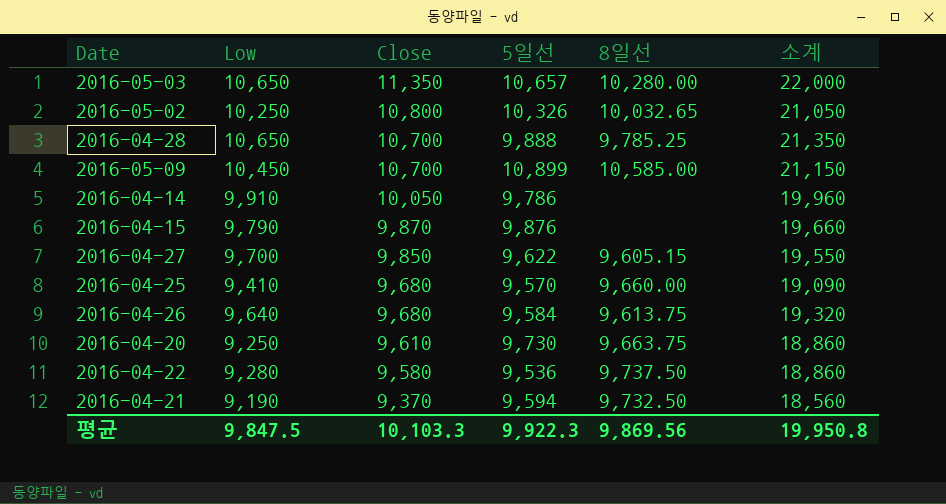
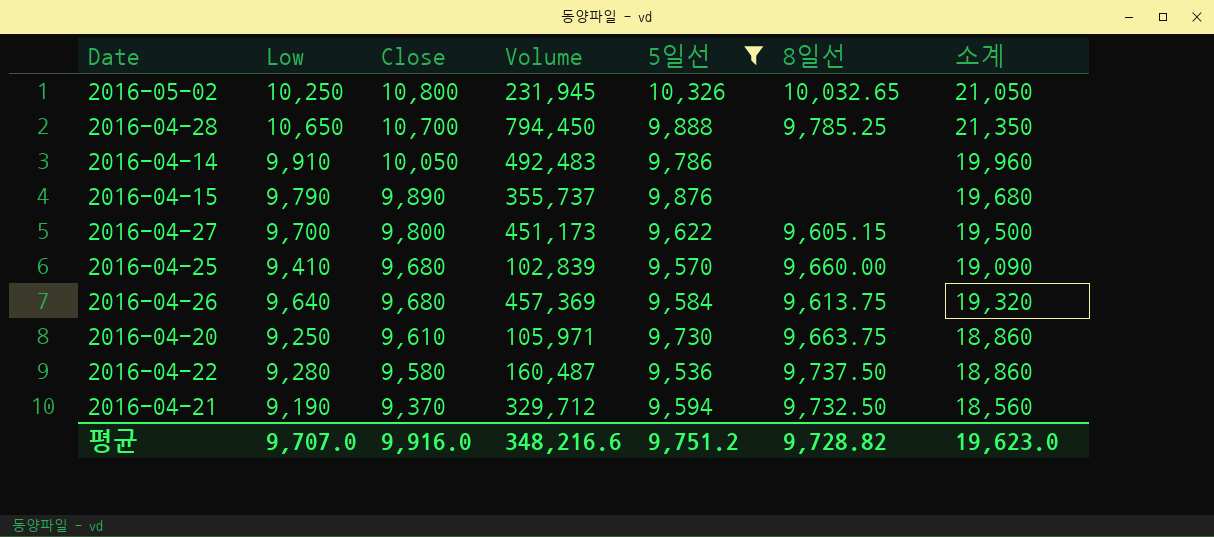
filter: none -> 5일선 <= 10,326
column Volume | position: none -> 4
2016-04-15 | Close: 9,870 -> 9,890
2016-04-15 | 소계: 19,660 -> 19,680
2016-04-27 | Close: 9,850 -> 9,800
2016-04-27 | 소계: 19,550 -> 19,500
평균 | Low: 9,847.5 -> 9,707.0
평균 | Close: 10,103.3 -> 9,916.0
평균 | 5일선: 9,922.3 -> 9,751.2
평균 | 8일선: 9,869.56 -> 9,728.82
평균 | 소계: 19,950.8 -> 19,623.0

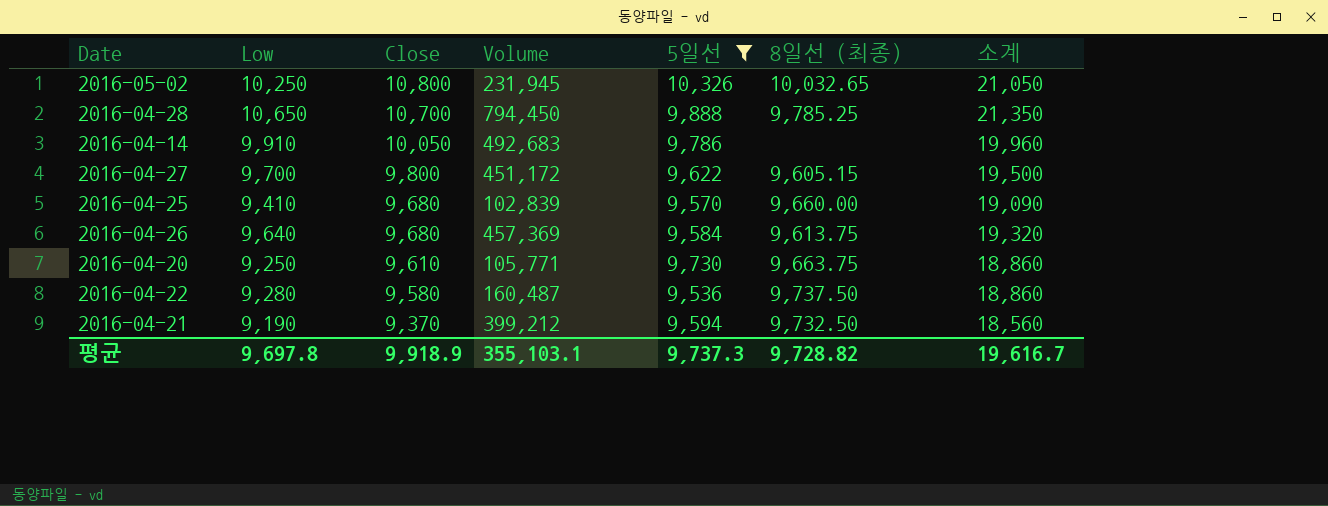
column name: 8일선 -> 8일선 (최종)
row 2016-04-15: 9,790 | 9,890 | 355,737 | 9,876 | none | 19,680 -> none
2016-04-14 | Volume: 492,483 -> 492,683
2016-04-27 | Volume: 451,173 -> 451,172
2016-04-20 | Volume: 105,971 -> 105,771
2016-04-21 | Volume: 329,712 -> 399,212
평균 | Low: 9,707.0 -> 9,697.8
평균 | Close: 9,916.0 -> 9,918.9
평균 | Volume: 348,216.6 -> 355,103.1
평균 | 5일선: 9,751.2 -> 9,737.3
평균 | 소계: 19,623.0 -> 19,616.7

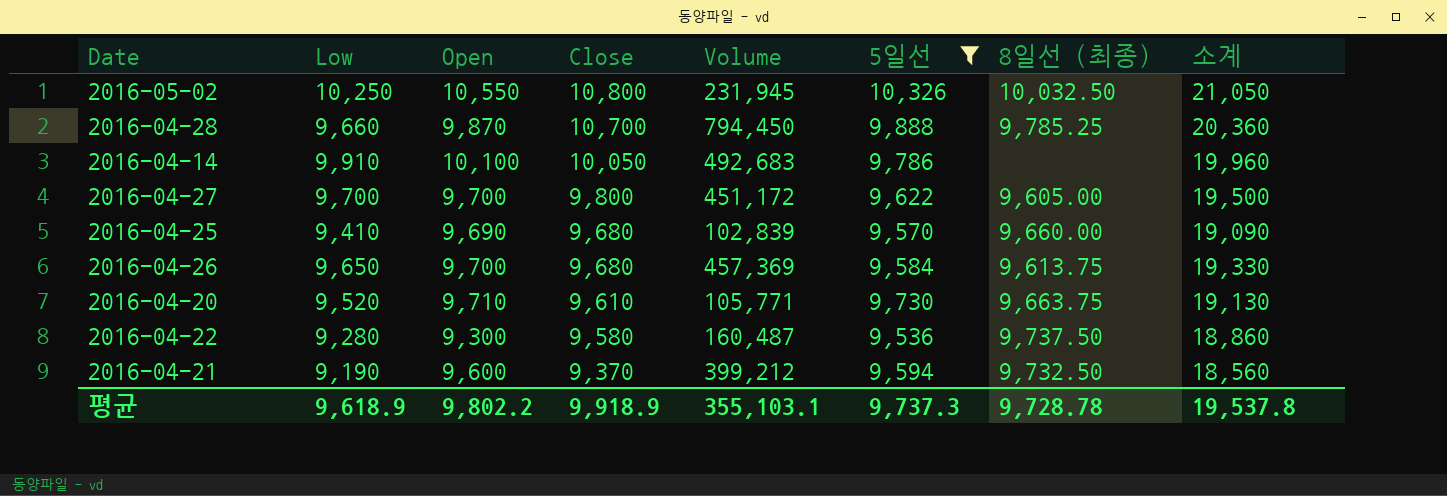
column Open | position: none -> 3
2016-05-02 | 8일선 (최종): 10,032.65 -> 10,032.50
2016-04-28 | Low: 10,650 -> 9,660
2016-04-28 | 소계: 21,350 -> 20,360
2016-04-27 | 8일선 (최종): 9,605.15 -> 9,605.00
2016-04-26 | Low: 9,640 -> 9,650
2016-04-26 | 소계: 19,320 -> 19,330
2016-04-20 | Low: 9,250 -> 9,520
2016-04-20 | 소계: 18,860 -> 19,130
평균 | Low: 9,697.8 -> 9,618.9
평균 | 8일선 (최종): 9,728.82 -> 9,728.78
평균 | 소계: 19,616.7 -> 19,537.8

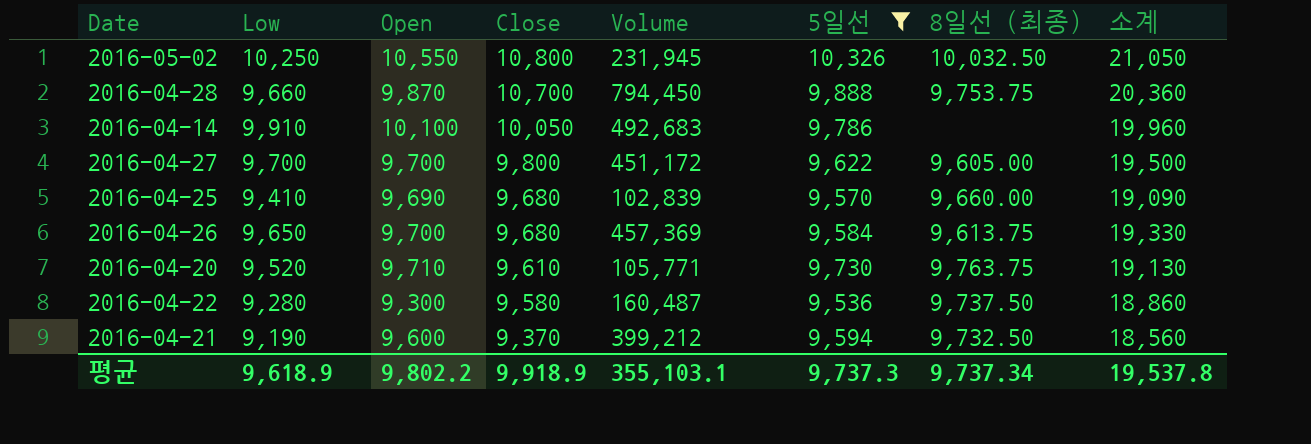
2016-04-28 | 8일선 (최종): 9,785.25 -> 9,753.75
2016-04-20 | 8일선 (최종): 9,663.75 -> 9,763.75
평균 | 8일선 (최종): 9,728.78 -> 9,737.34

